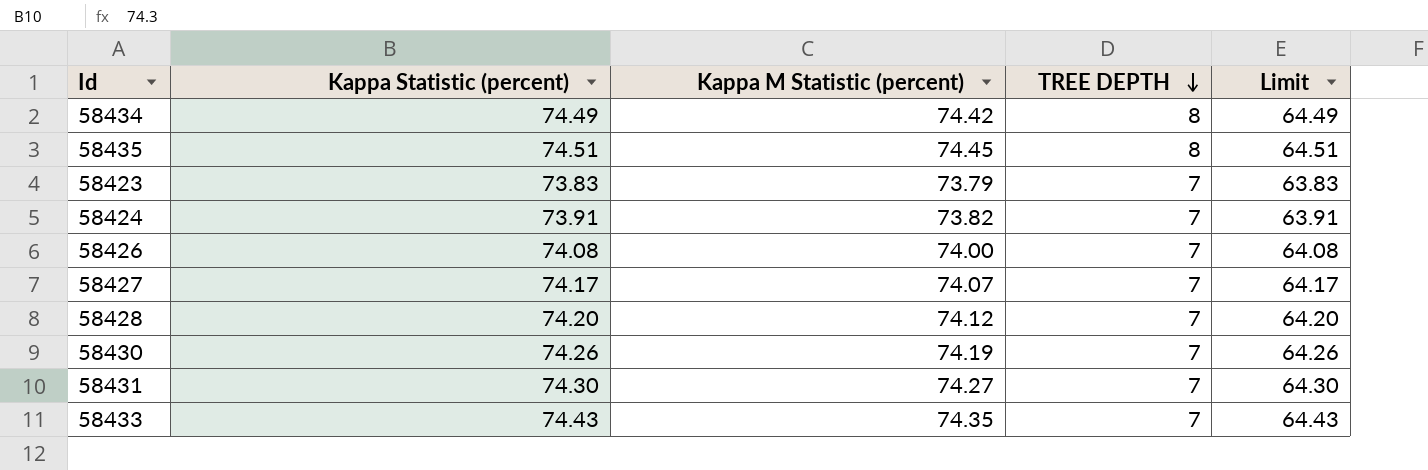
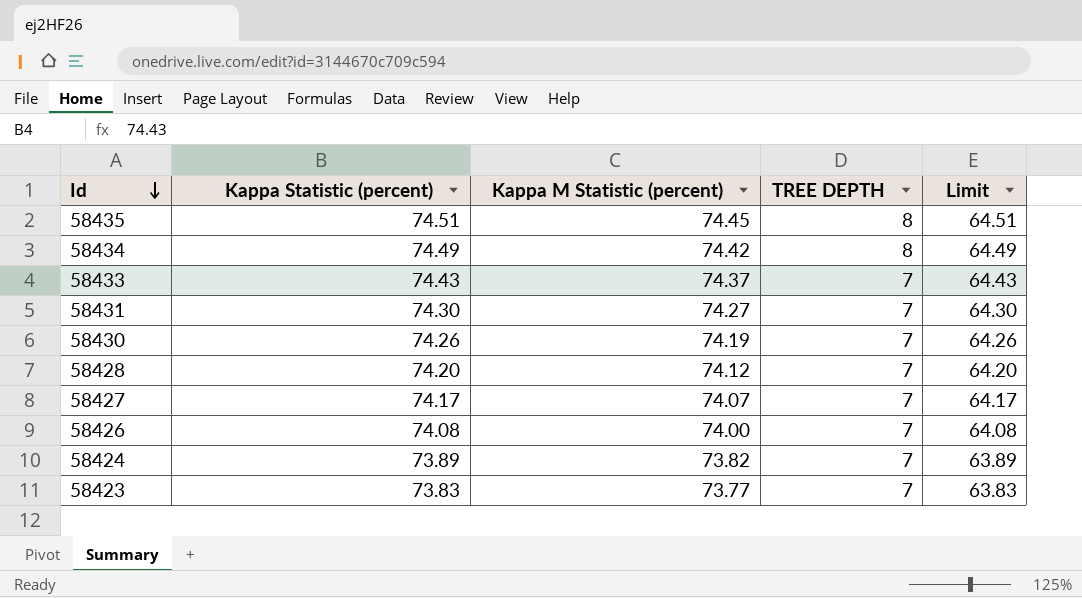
row order: TREE DEPTH descending -> Id descending
58433 | Kappa M Statistic (percent): 74.35 -> 74.37
58424 | Kappa Statistic (percent): 73.91 -> 73.89
58424 | Limit: 63.91 -> 63.89
58423 | Kappa M Statistic (percent): 73.79 -> 73.77

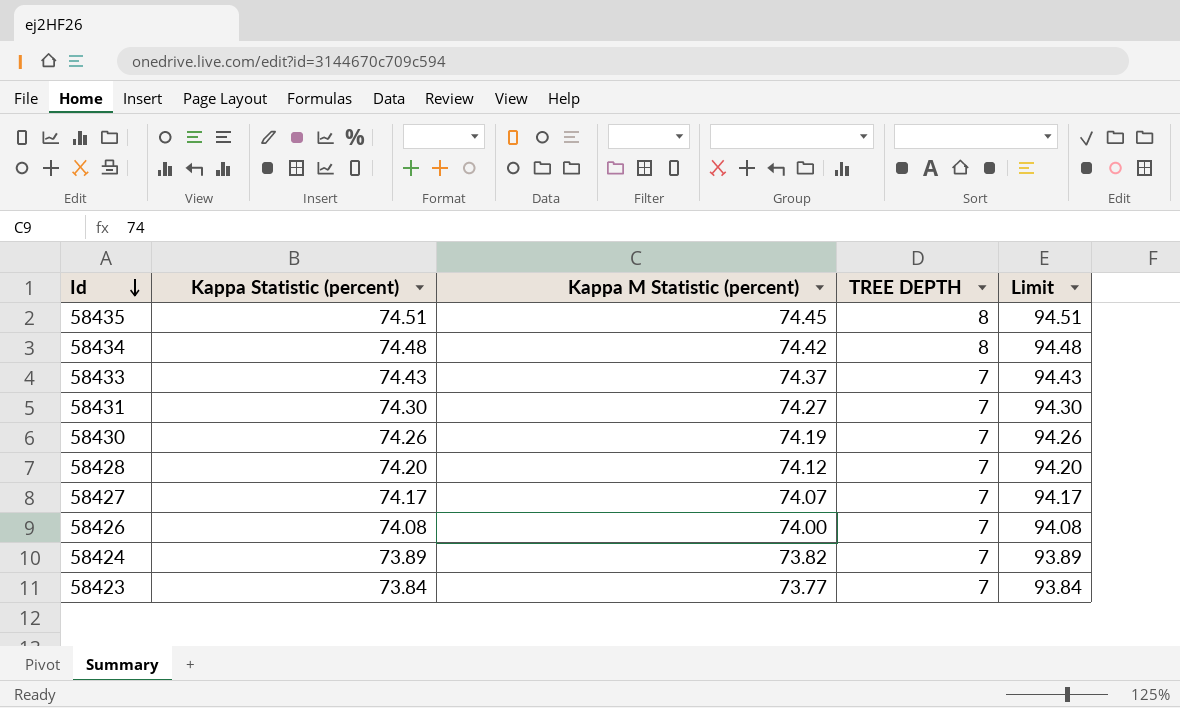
column Limit | formula: [Kappa Statistic (percent)] - 10 -> [Kappa Statistic (percent)] + 20
58434 | Kappa Statistic (percent): 74.49 -> 74.48
58423 | Kappa Statistic (percent): 73.83 -> 73.84

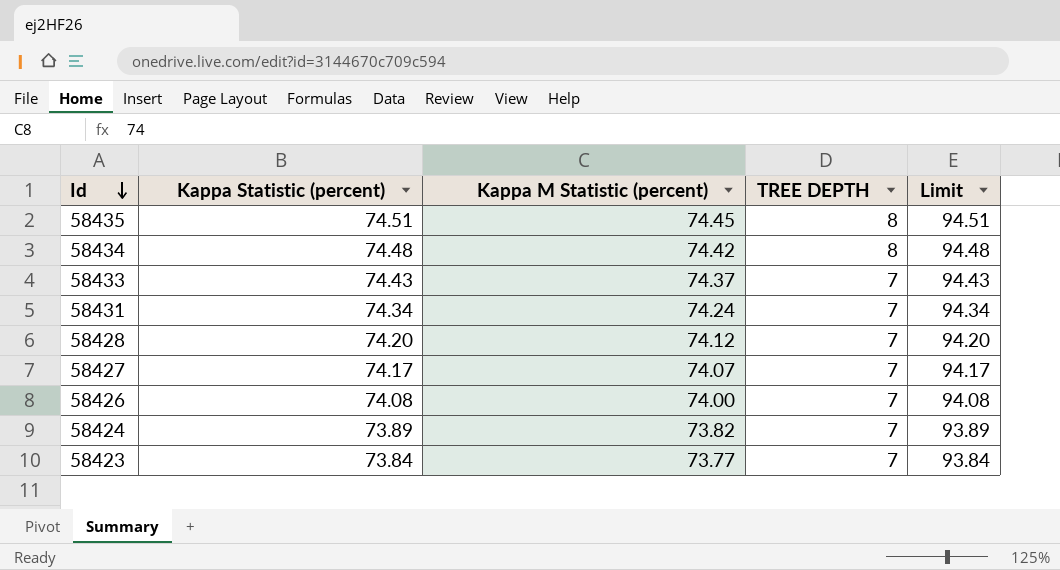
row 58430: 74.26 | 74.19 | 7 | 94.26 -> none
58431 | Kappa Statistic (percent): 74.30 -> 74.34
58431 | Kappa M Statistic (percent): 74.27 -> 74.24
58431 | Limit: 94.30 -> 94.34

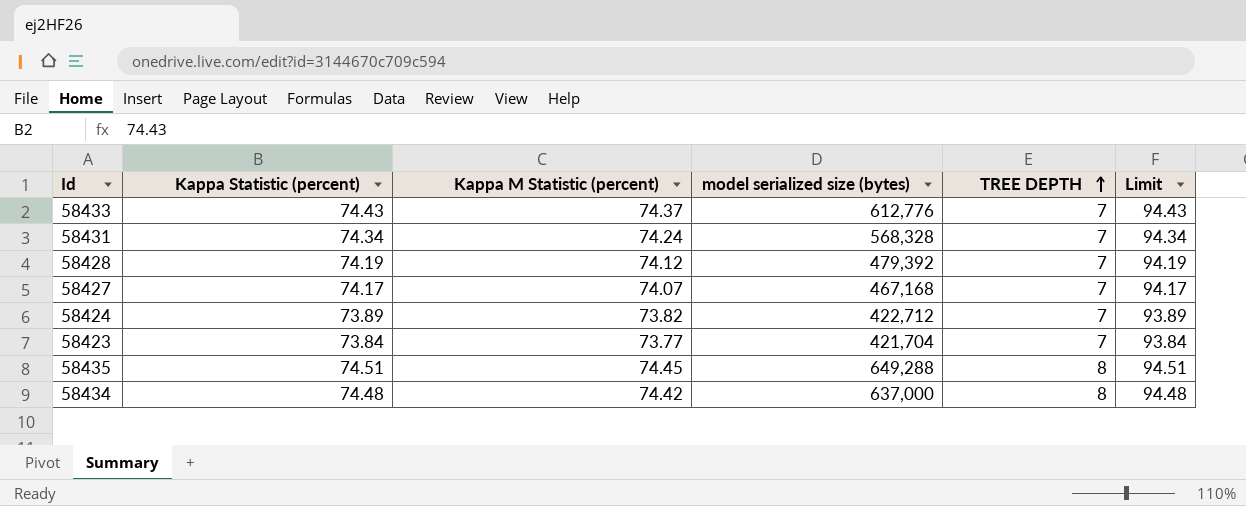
row order: Id descending -> TREE DEPTH ascending
column model serialized size (bytes) | position: none -> 4
row 58426: 74.08 | 74.00 | 7 | 94.08 -> none
58428 | Kappa Statistic (percent): 74.20 -> 74.19
58428 | Limit: 94.20 -> 94.19

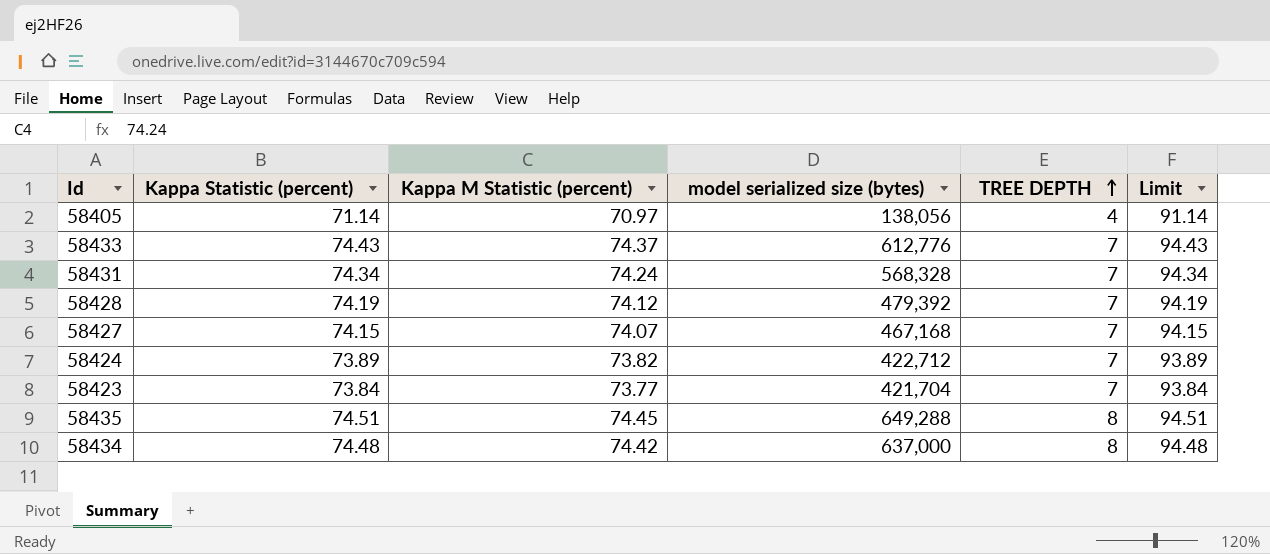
row 58405: none -> 71.14 | 70.97 | 138,056 | 4 | 91.14
58427 | Kappa Statistic (percent): 74.17 -> 74.15
58427 | Limit: 94.17 -> 94.15

